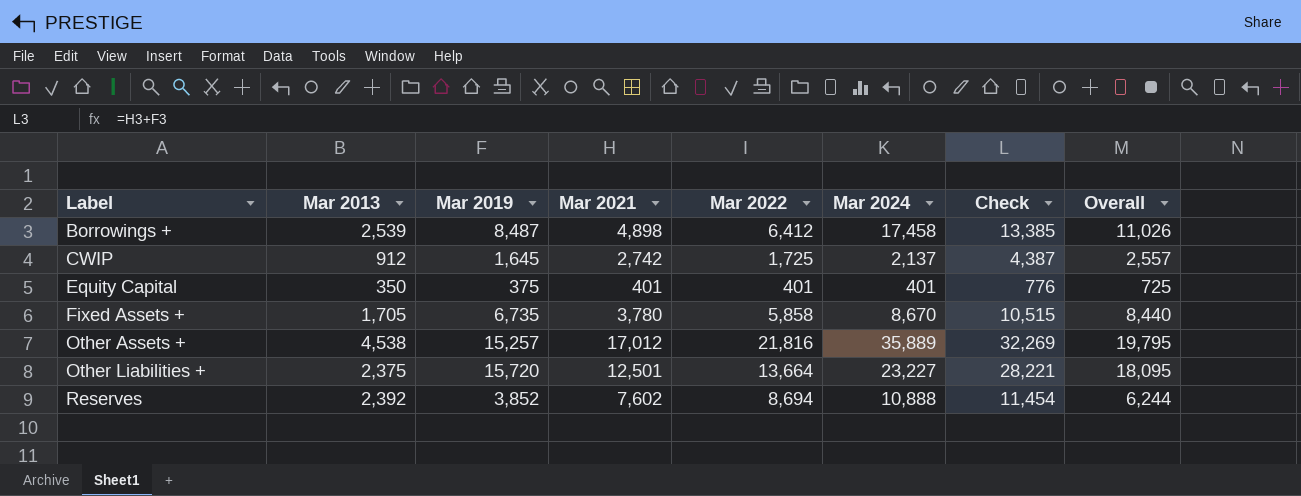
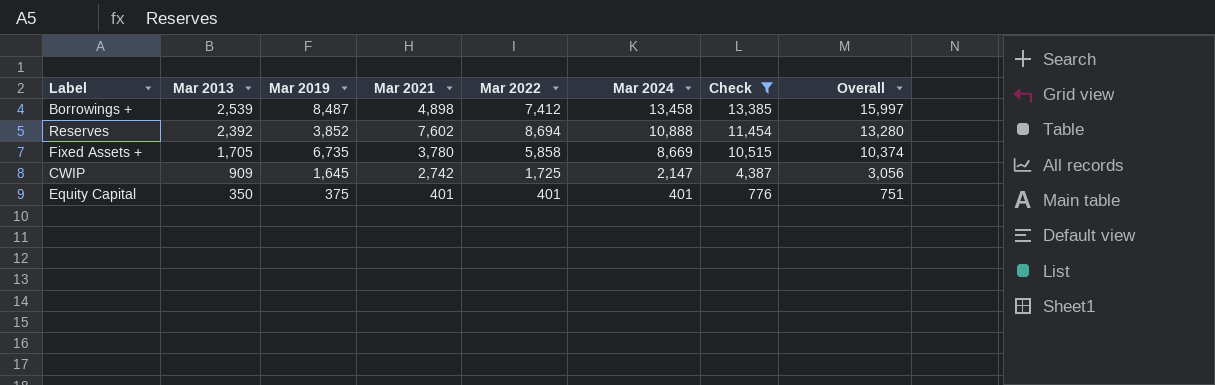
filter: none -> Check <= 13,385
row order: Label ascending -> Mar 2013 descending
column Overall | formula: [Mar 2013] + [Mar 2019] -> [Mar 2013] + [Mar 2024]
Borrowings + | Mar 2022: 6,412 -> 7,412
Borrowings + | Mar 2024: 17,458 -> 13,458
Fixed Assets + | Mar 2024: 8,670 -> 8,669
CWIP | Mar 2013: 912 -> 909
CWIP | Mar 2024: 2,137 -> 2,147

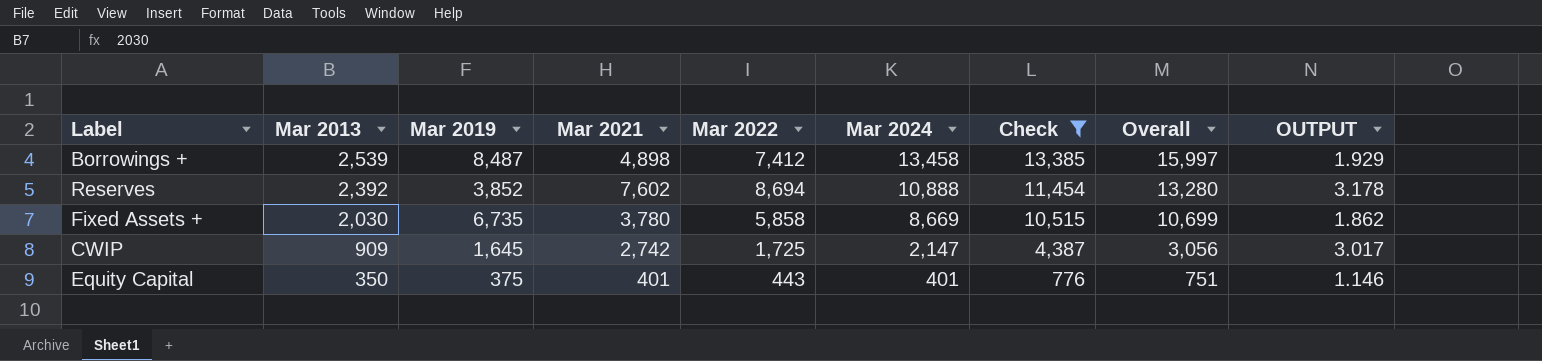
column OUTPUT | formula: none -> [Mar 2021] / [Mar 2013]
Fixed Assets + | Mar 2013: 1,705 -> 2,030
Fixed Assets + | Overall: 10,374 -> 10,699
Equity Capital | Mar 2022: 401 -> 443

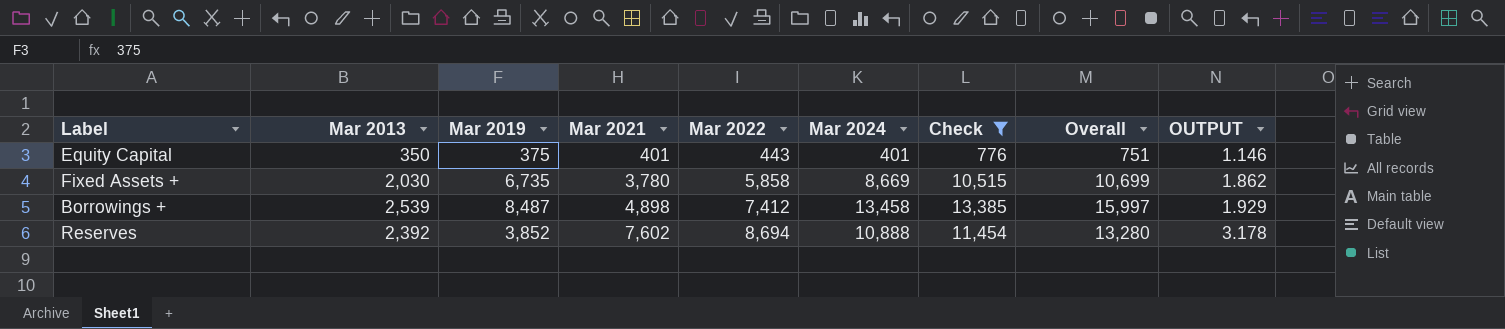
row order: Mar 2013 descending -> Mar 2021 ascending
row CWIP: 909 | 1,645 | 2,742 | 1,725 | 2,147 | 4,387 | 3,056 | 3.017 -> none

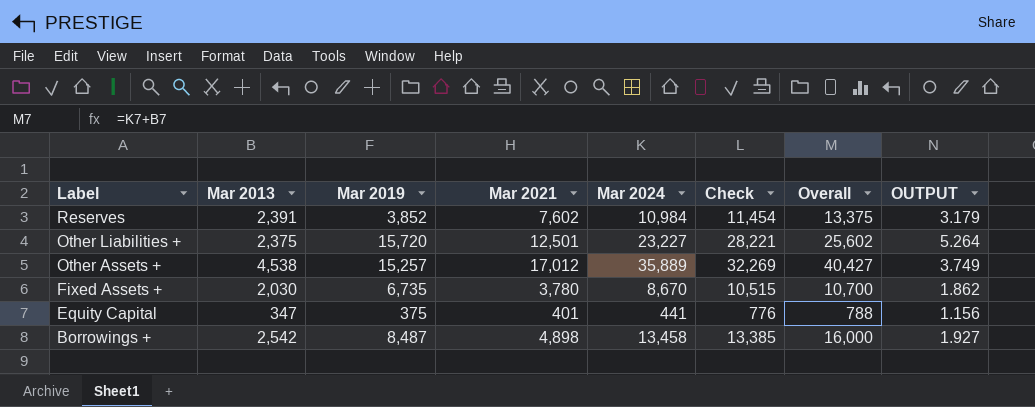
filter: Check <= 13,385 -> none
row order: Mar 2021 ascending -> Label descending
column Mar 2022 | position: 5 -> none
Reserves | Mar 2013: 2,392 -> 2,391
Reserves | Mar 2024: 10,888 -> 10,984
Reserves | Overall: 13,280 -> 13,375
Reserves | OUTPUT: 3.178 -> 3.179
Fixed Assets + | Mar 2024: 8,669 -> 8,670
Fixed Assets + | Overall: 10,699 -> 10,700
Equity Capital | Mar 2013: 350 -> 347
Equity Capital | Mar 2024: 401 -> 441
Equity Capital | Overall: 751 -> 788
Equity Capital | OUTPUT: 1.146 -> 1.156
Borrowings + | Mar 2013: 2,539 -> 2,542
Borrowings + | Overall: 15,997 -> 16,000
Borrowings + | OUTPUT: 1.929 -> 1.927

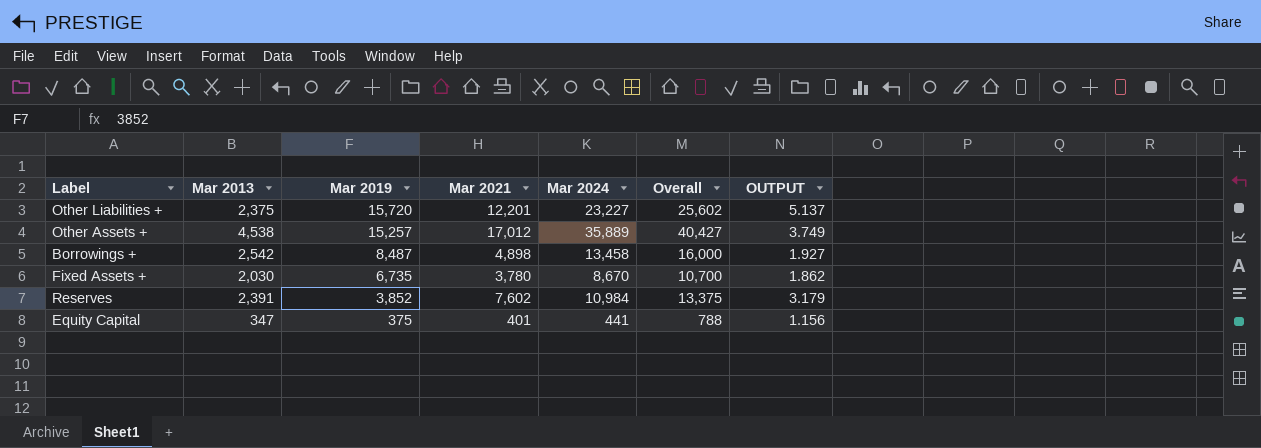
row order: Label descending -> Mar 2019 descending
column Check | formula: [Mar 2019] + [Mar 2021] -> none
Other Liabilities + | Mar 2021: 12,501 -> 12,201
Other Liabilities + | OUTPUT: 5.264 -> 5.137

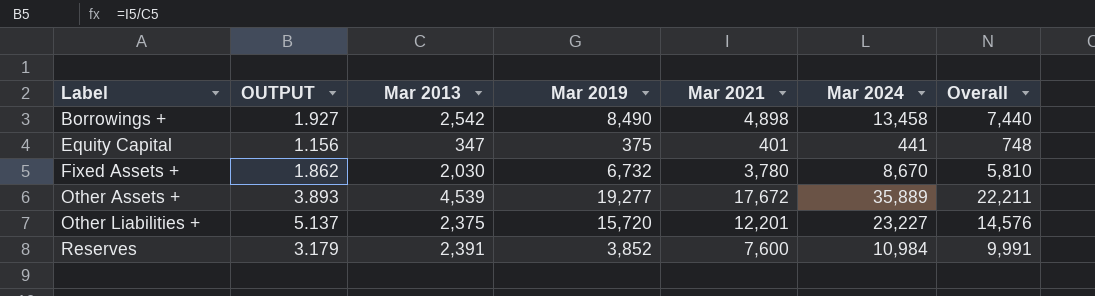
row order: Mar 2019 descending -> Label ascending
column OUTPUT | position: 7 -> 2
column Overall | formula: [Mar 2013] + [Mar 2024] -> [Mar 2013] + [Mar 2021]
Borrowings + | Mar 2019: 8,487 -> 8,490
Fixed Assets + | Mar 2019: 6,735 -> 6,732
Other Assets + | OUTPUT: 3.749 -> 3.893
Other Assets + | Mar 2013: 4,538 -> 4,539
Other Assets + | Mar 2019: 15,257 -> 19,277
Other Assets + | Mar 2021: 17,012 -> 17,672
Reserves | Mar 2021: 7,602 -> 7,600

